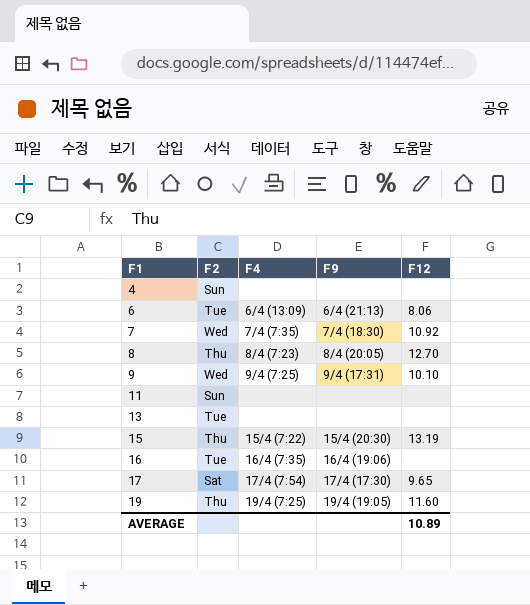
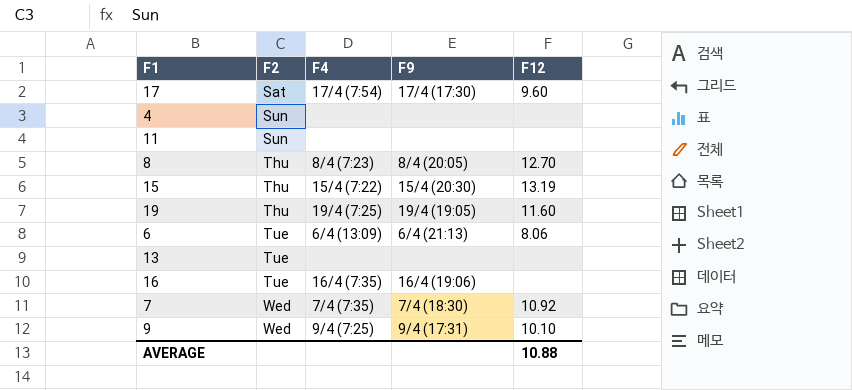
row order: F1 ascending -> F2 ascending
17 | F12: 9.65 -> 9.60
AVERAGE | F12: 10.89 -> 10.88

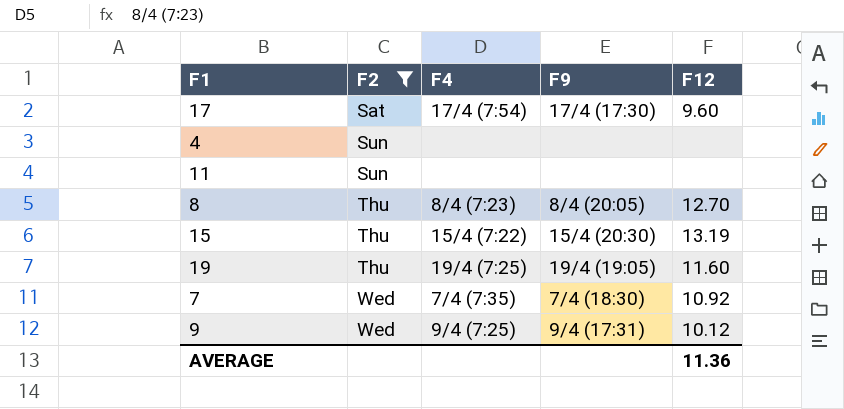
filter: none -> F2 != Tue
9 | F12: 10.10 -> 10.12
AVERAGE | F12: 10.88 -> 11.36

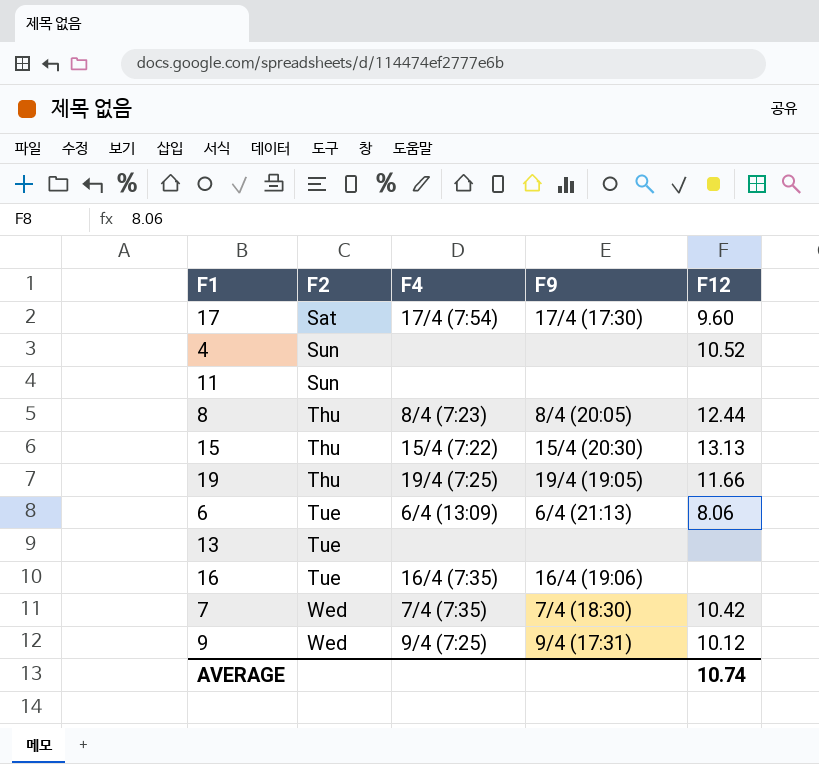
filter: F2 != Tue -> none
4 | F12: none -> 10.52
8 | F12: 12.70 -> 12.44
15 | F12: 13.19 -> 13.13
19 | F12: 11.60 -> 11.66
7 | F12: 10.92 -> 10.42
AVERAGE | F12: 11.36 -> 10.74

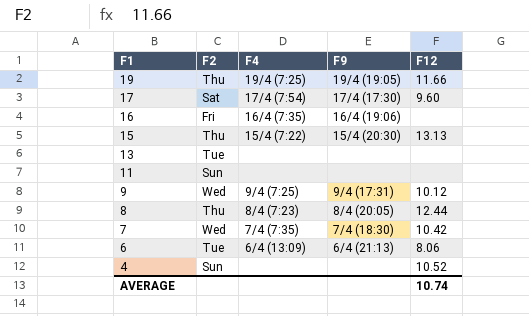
row order: F2 ascending -> F1 descending
16 | F2: Tue -> Fri

